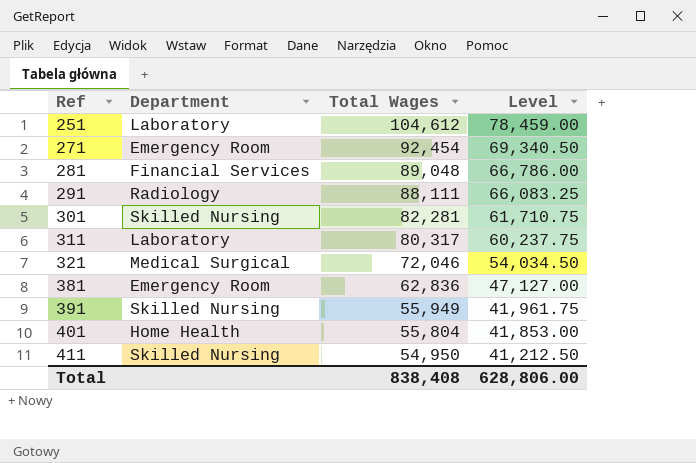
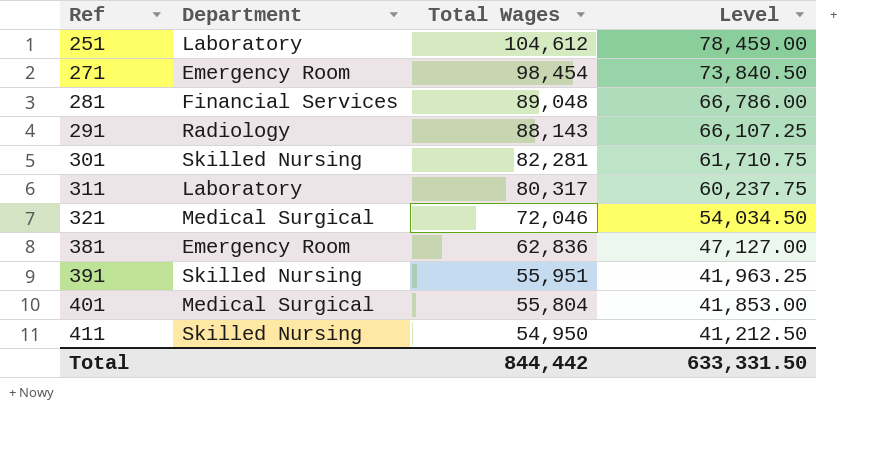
271 | Total Wages: 92,454 -> 98,454
271 | Level: 69,340.50 -> 73,840.50
291 | Total Wages: 88,111 -> 88,143
291 | Level: 66,083.25 -> 66,107.25
391 | Total Wages: 55,949 -> 55,951
391 | Level: 41,961.75 -> 41,963.25
401 | Department: Home Health -> Medical Surgical
Total | Total Wages: 838,408 -> 844,442
Total | Level: 628,806.00 -> 633,331.50

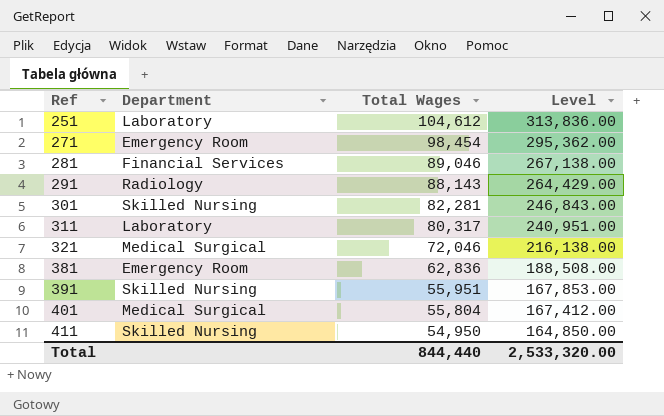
column Level | formula: [Total Wages] * 0.75 -> [Total Wages] * 3
281 | Total Wages: 89,048 -> 89,046
Total | Total Wages: 844,442 -> 844,440
Total | Level: 633,331.50 -> 2,533,320.00

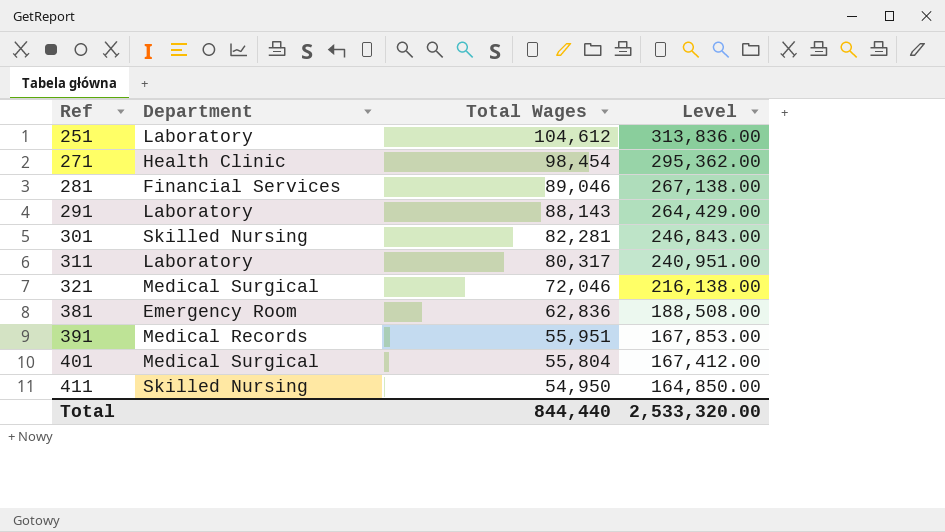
271 | Department: Emergency Room -> Health Clinic
291 | Department: Radiology -> Laboratory
391 | Department: Skilled Nursing -> Medical Records

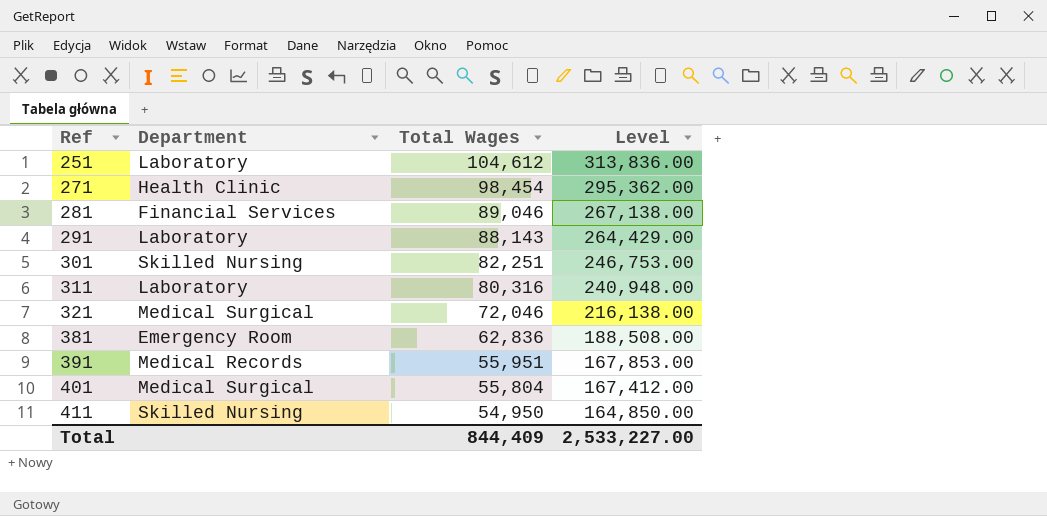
301 | Total Wages: 82,281 -> 82,251
301 | Level: 246,843.00 -> 246,753.00
311 | Total Wages: 80,317 -> 80,316
311 | Level: 240,951.00 -> 240,948.00
Total | Total Wages: 844,440 -> 844,409
Total | Level: 2,533,320.00 -> 2,533,227.00

